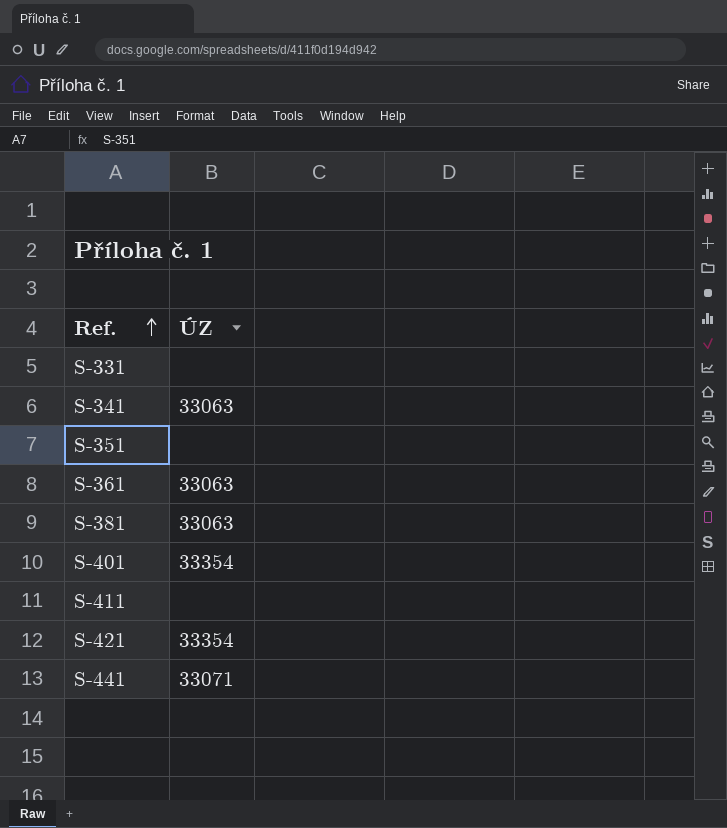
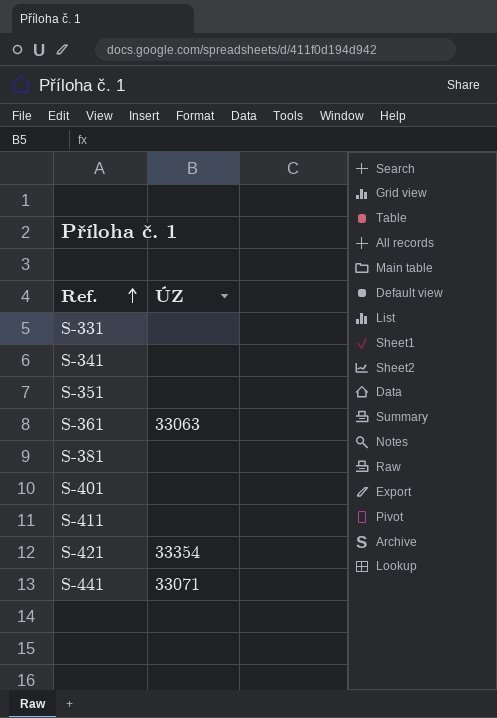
S-341 | ÚZ: 33063 -> none
S-381 | ÚZ: 33063 -> none
S-401 | ÚZ: 33354 -> none

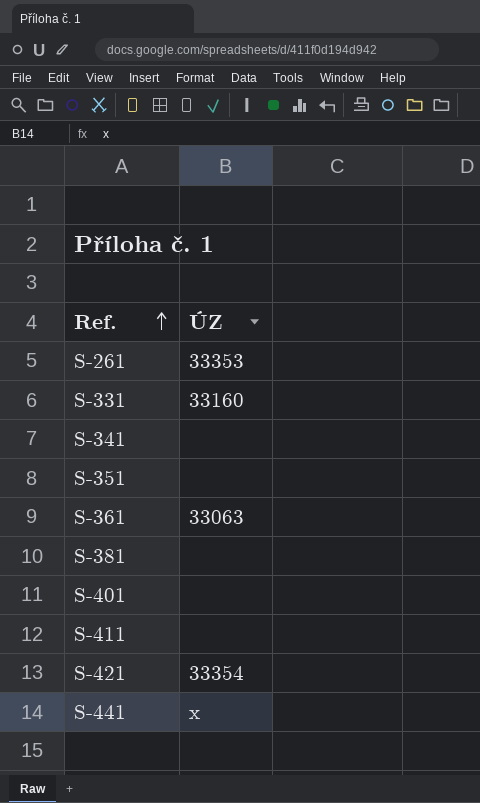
row S-261: none -> 33353
S-331 | ÚZ: none -> 33160
S-441 | ÚZ: 33071 -> x

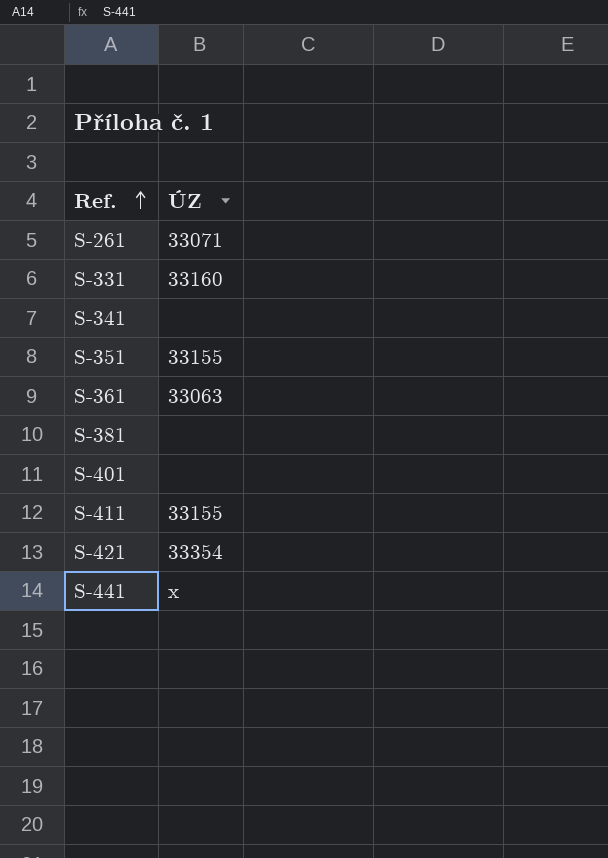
S-261 | ÚZ: 33353 -> 33071
S-351 | ÚZ: none -> 33155
S-411 | ÚZ: none -> 33155

